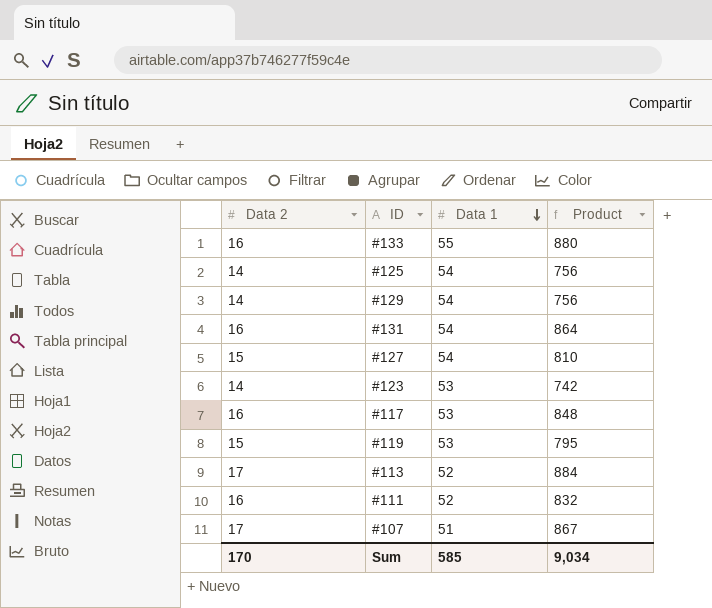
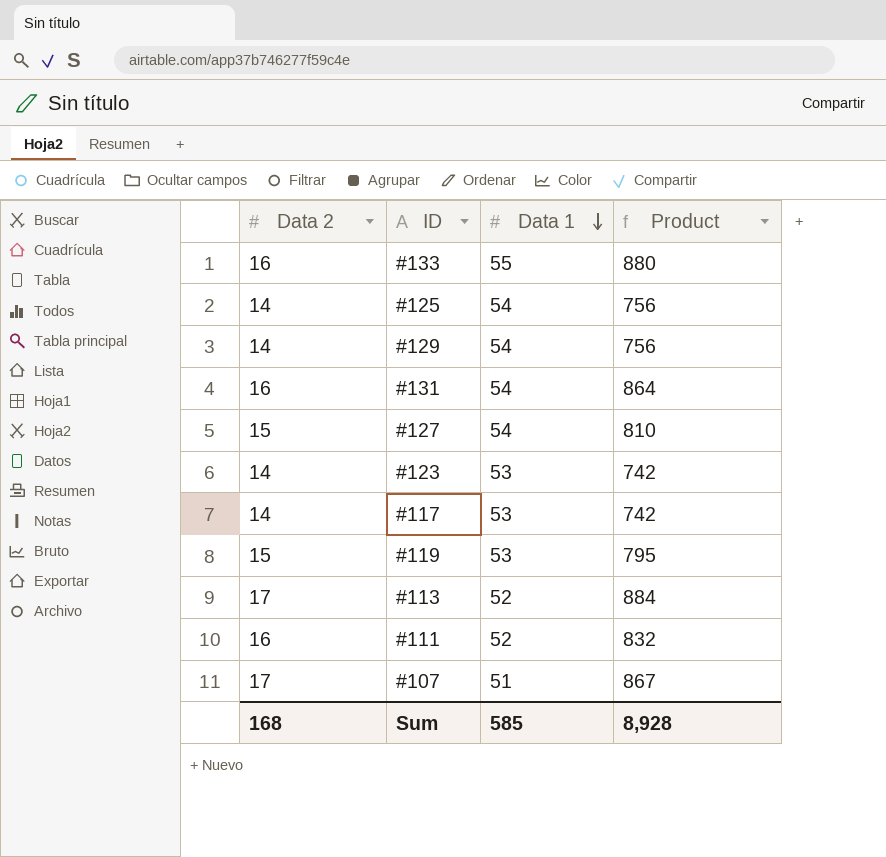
#117 | Data 2: 16 -> 14
#117 | Product: 848 -> 742
Sum | Data 2: 170 -> 168
Sum | Product: 9,034 -> 8,928

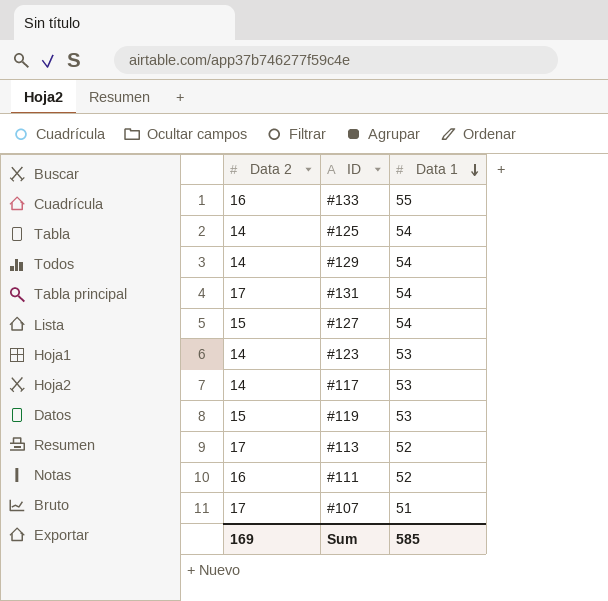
column Product | formula: [Data 2] * [Data 1] -> none
#131 | Data 2: 16 -> 17
Sum | Data 2: 168 -> 169

